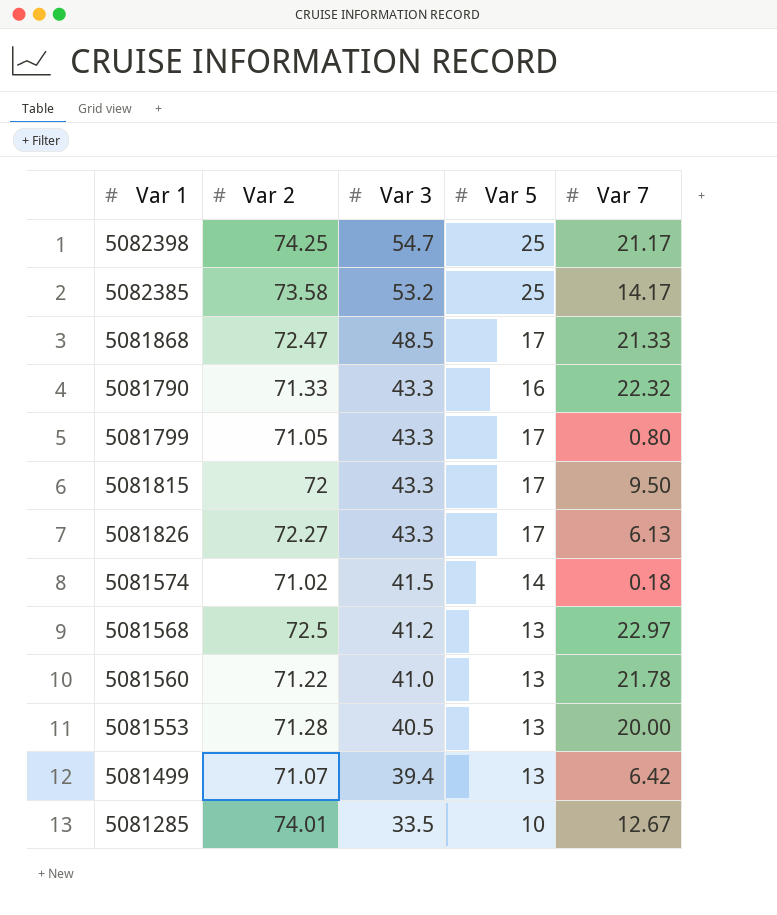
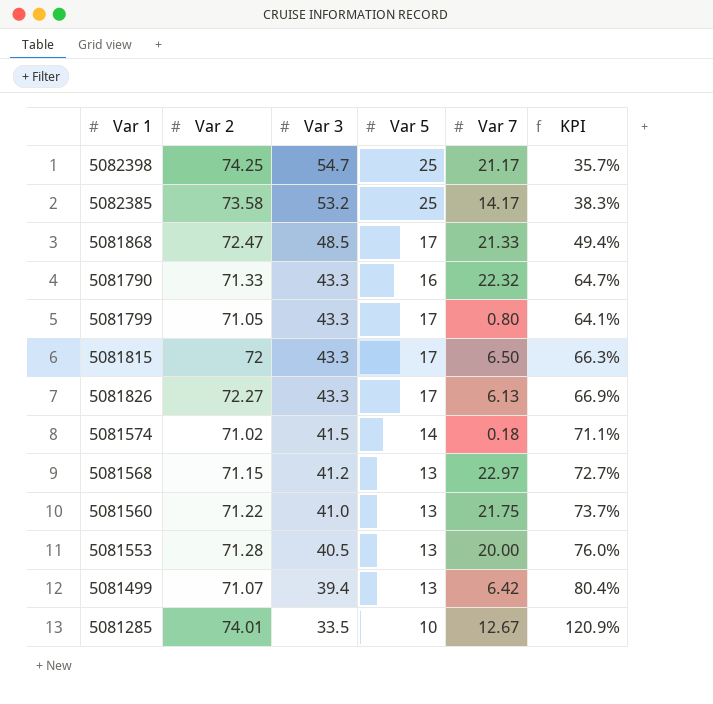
column KPI | formula: none -> ([Var 2] - [Var 3]) / [Var 3]
5081815 | Var 7: 9.50 -> 6.50
5081568 | Var 2: 72.5 -> 71.15
5081560 | Var 7: 21.78 -> 21.75

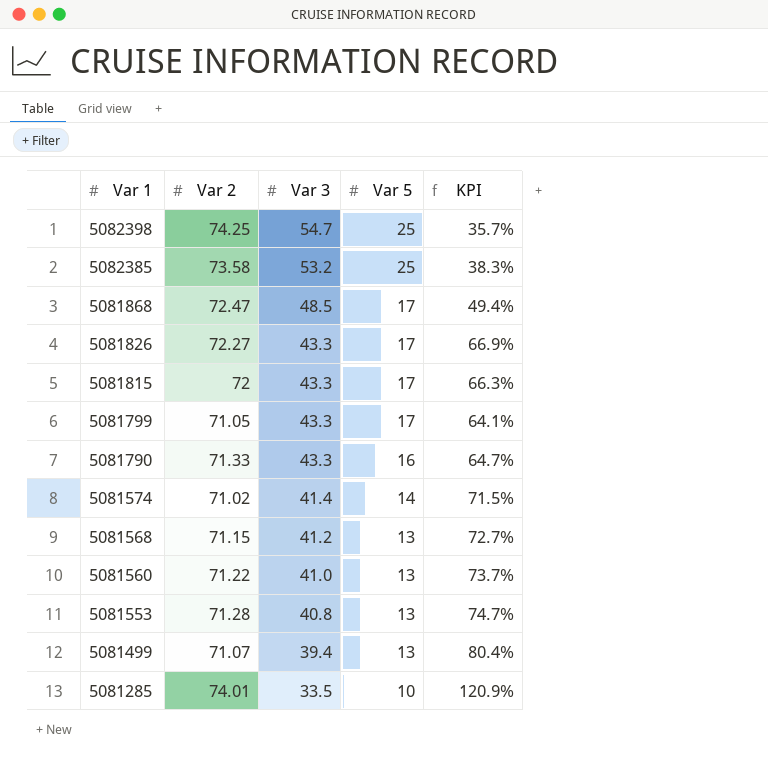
row order: Var 3 descending -> Var 1 descending
column Var 7 | position: 5 -> none
5081574 | Var 3: 41.5 -> 41.4
5081574 | KPI: 71.1% -> 71.5%
5081553 | Var 3: 40.5 -> 40.8
5081553 | KPI: 76.0% -> 74.7%

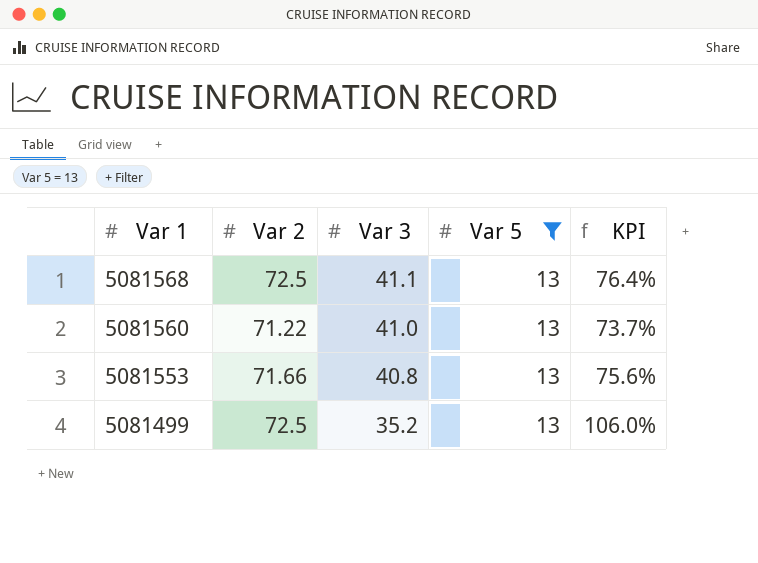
filter: none -> Var 5 = 13
5081568 | Var 2: 71.15 -> 72.5
5081568 | Var 3: 41.2 -> 41.1
5081568 | KPI: 72.7% -> 76.4%
5081553 | Var 2: 71.28 -> 71.66
5081553 | KPI: 74.7% -> 75.6%
5081499 | Var 2: 71.07 -> 72.5
5081499 | Var 3: 39.4 -> 35.2
5081499 | KPI: 80.4% -> 106.0%

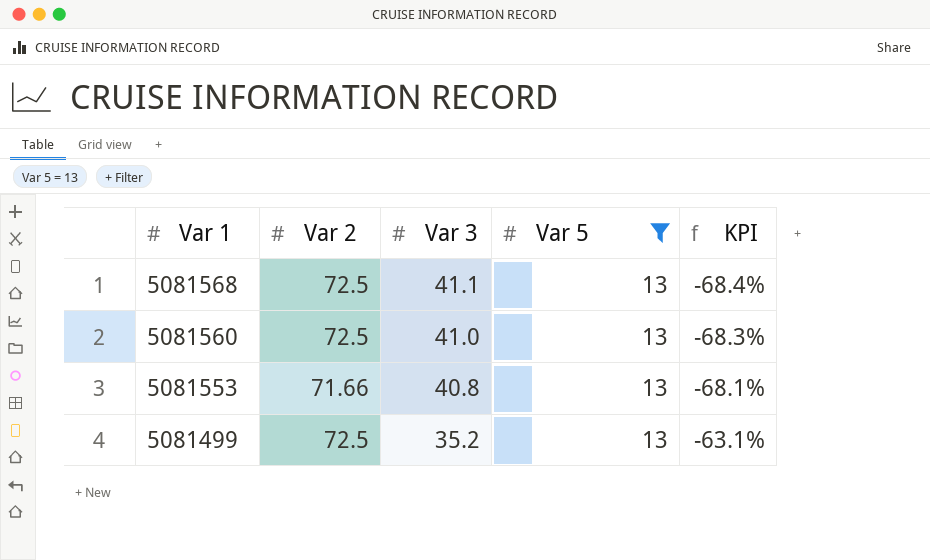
column KPI | formula: ([Var 2] - [Var 3]) / [Var 3] -> ([Var 5] - [Var 3]) / [Var 3]
5081560 | Var 2: 71.22 -> 72.5

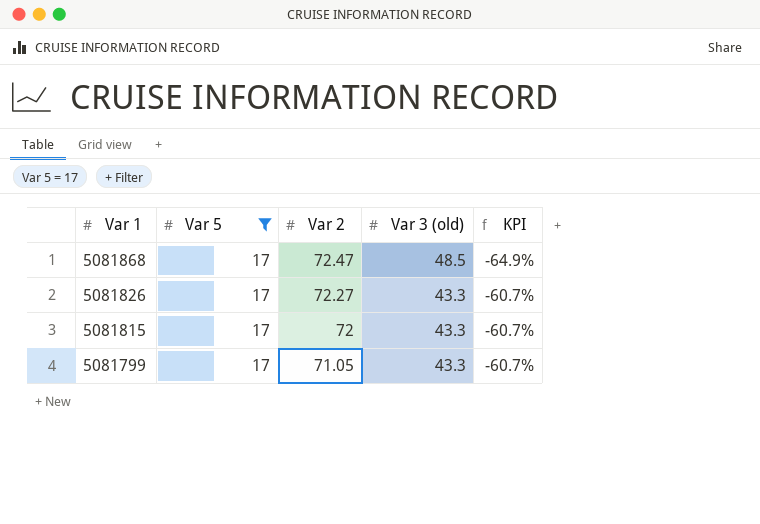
filter: Var 5 = 13 -> Var 5 = 17
column Var 5 | position: 4 -> 2
column name: Var 3 -> Var 3 (old)

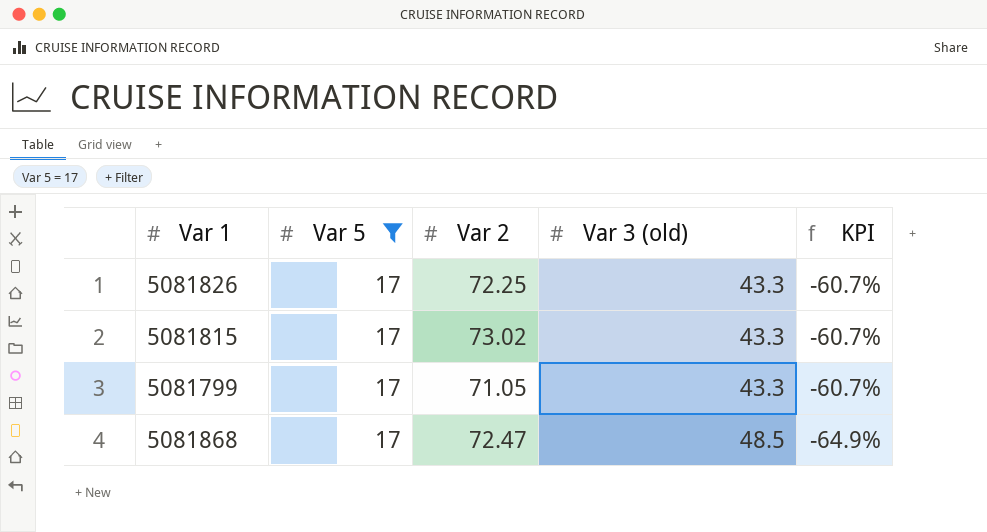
row order: Var 1 descending -> Var 3 (old) ascending
5081826 | Var 2: 72.27 -> 72.25
5081815 | Var 2: 72 -> 73.02

